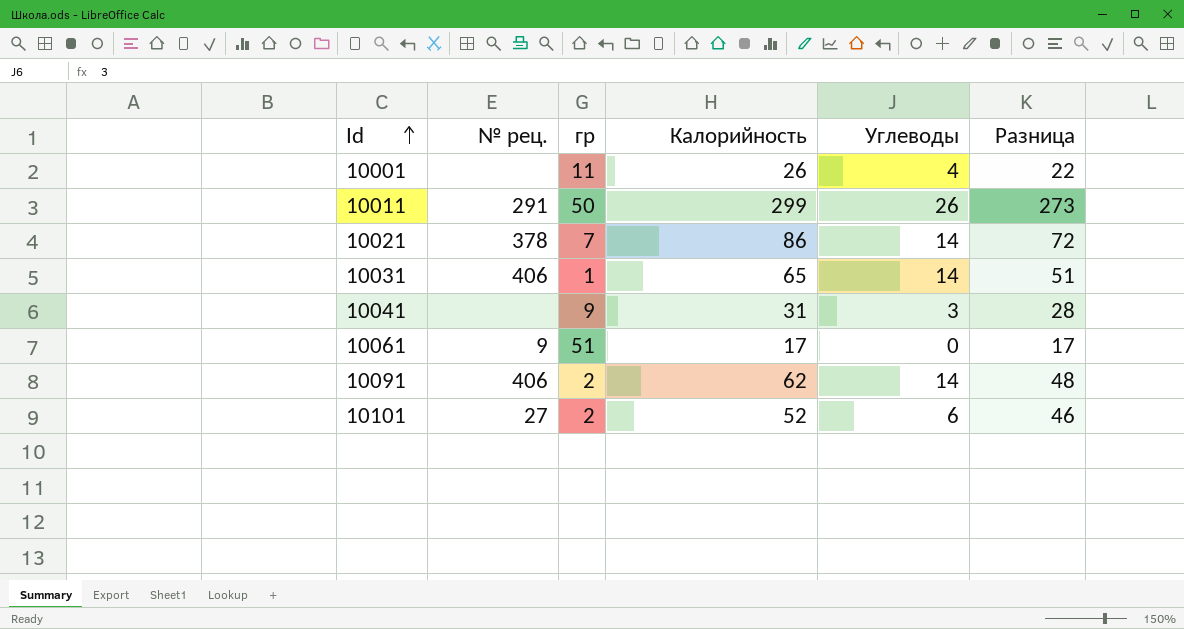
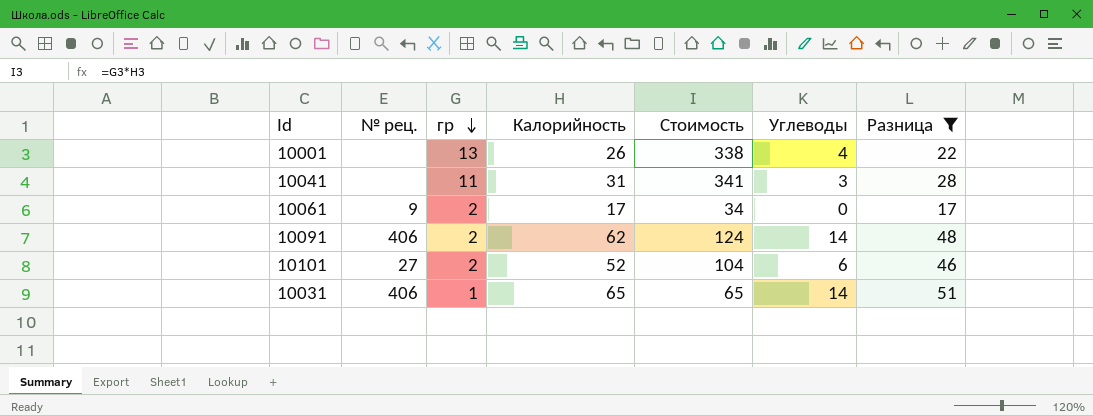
filter: none -> Разница <= 51
row order: Id ascending -> гр descending
column Стоимость | formula: none -> [гр] * [Калорийность]
10001 | гр: 11 -> 13
10041 | гр: 9 -> 11
10061 | гр: 51 -> 2

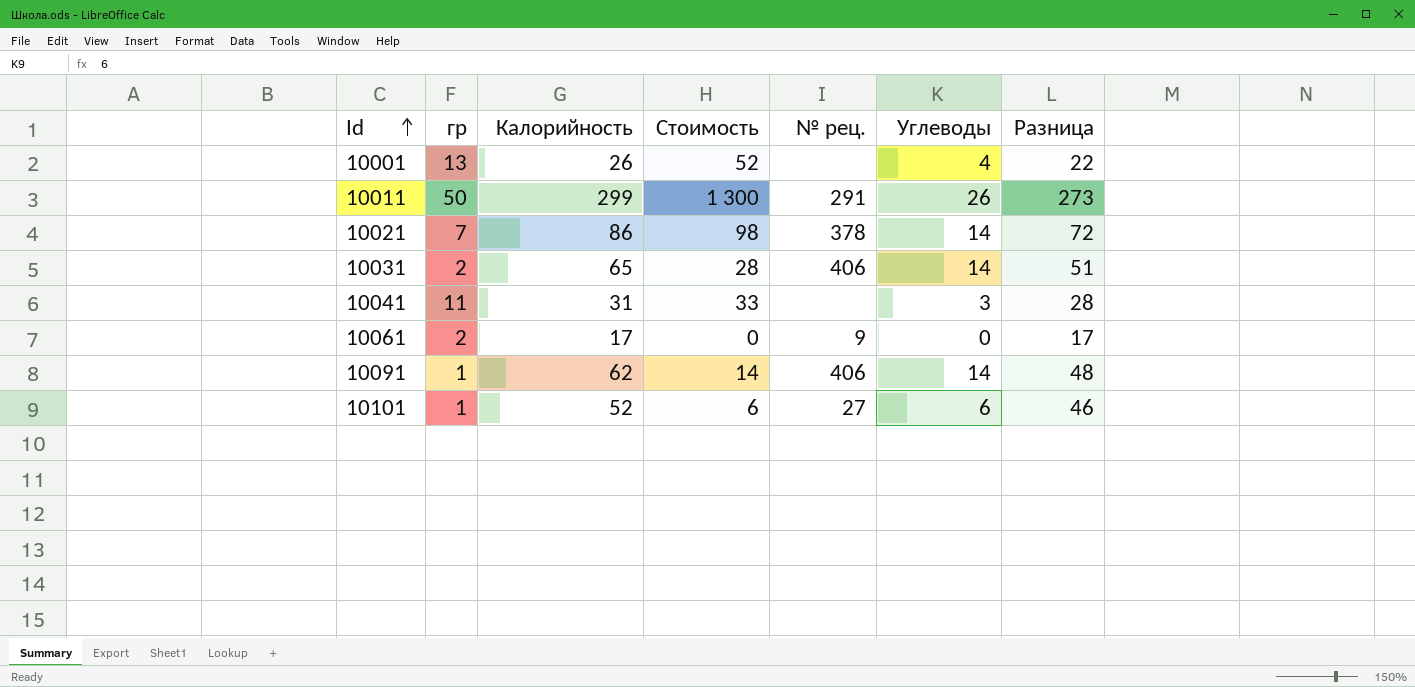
filter: Разница <= 51 -> none
row order: гр descending -> Id ascending
column Стоимость | formula: [гр] * [Калорийность] -> [гр] * [Углеводы]
column № рец. | position: 2 -> 5
10031 | гр: 1 -> 2
10091 | гр: 2 -> 1
10101 | гр: 2 -> 1

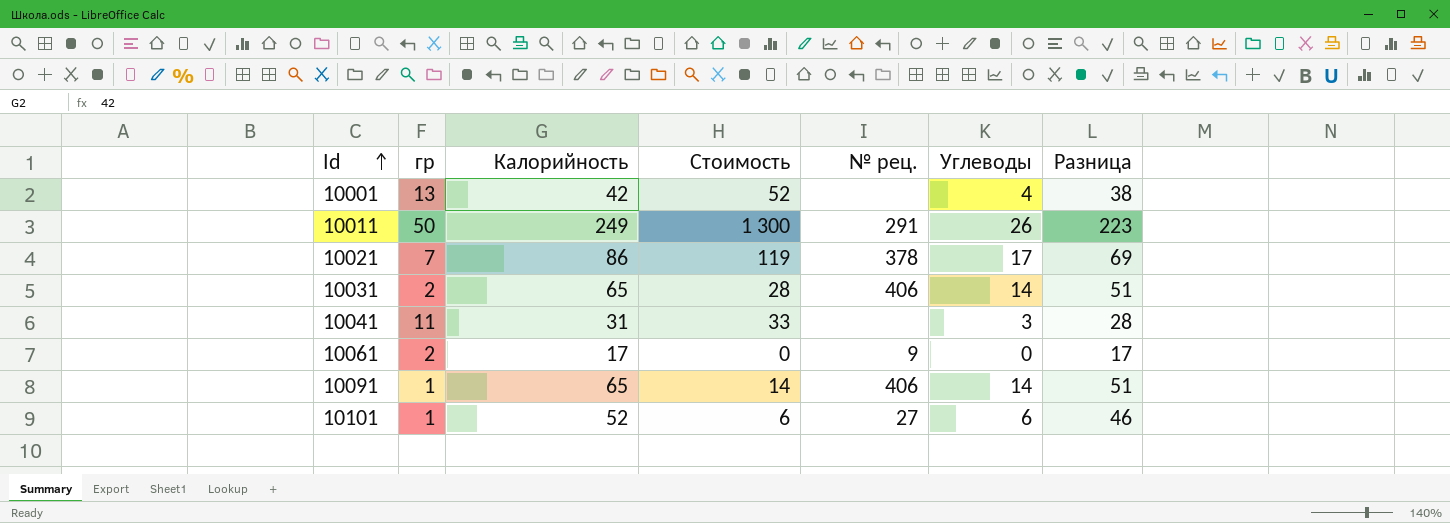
10001 | Калорийность: 26 -> 42
10001 | Разница: 22 -> 38
10011 | Калорийность: 299 -> 249
10011 | Разница: 273 -> 223
10021 | Стоимость: 98 -> 119
10021 | Углеводы: 14 -> 17
10021 | Разница: 72 -> 69
10091 | Калорийность: 62 -> 65
10091 | Разница: 48 -> 51

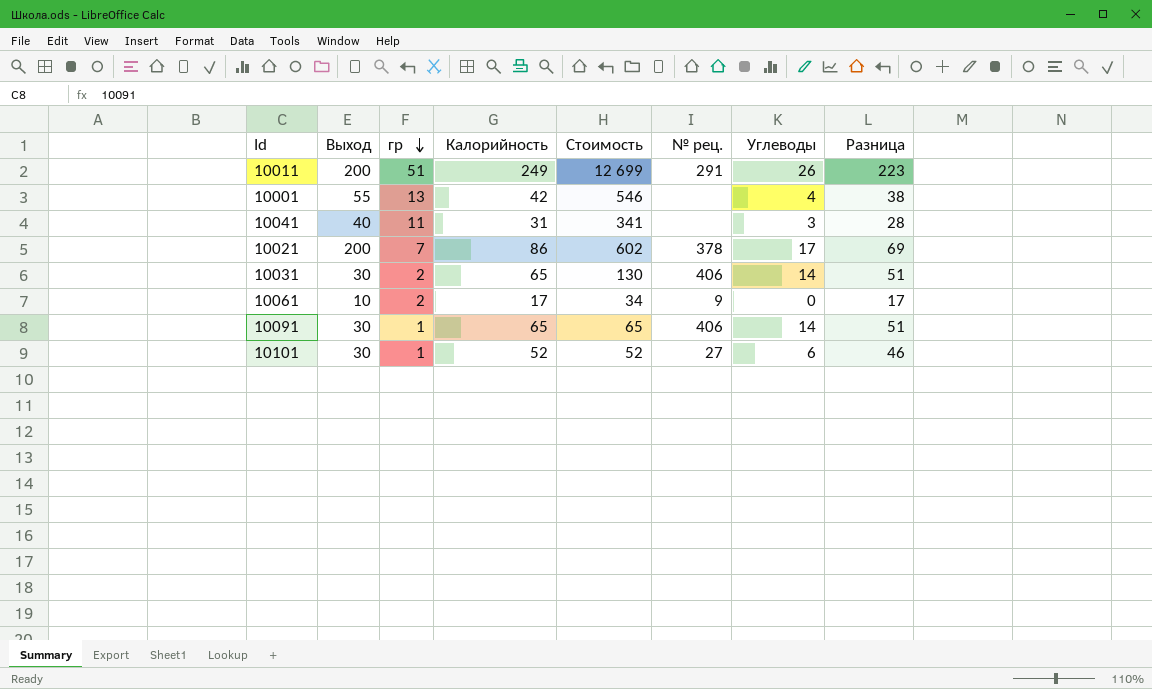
row order: Id ascending -> гр descending
column Выход | position: none -> 2
column Стоимость | formula: [гр] * [Углеводы] -> [гр] * [Калорийность]
10011 | гр: 50 -> 51

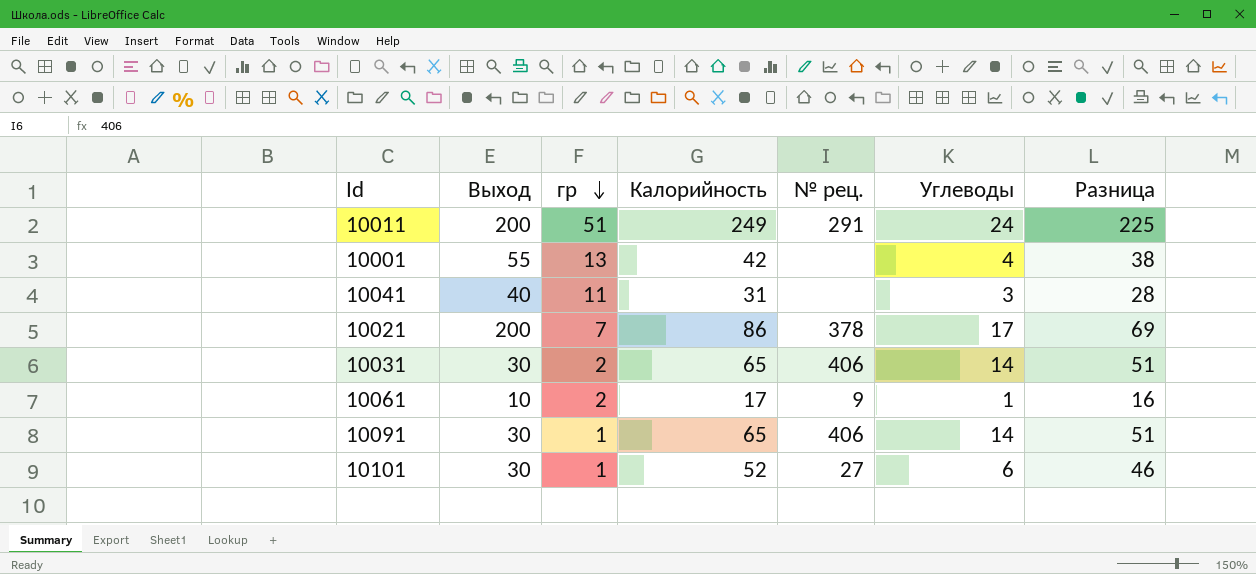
column Стоимость | formula: [гр] * [Калорийность] -> none
10011 | Углеводы: 26 -> 24
10011 | Разница: 223 -> 225
10061 | Углеводы: 0 -> 1
10061 | Разница: 17 -> 16

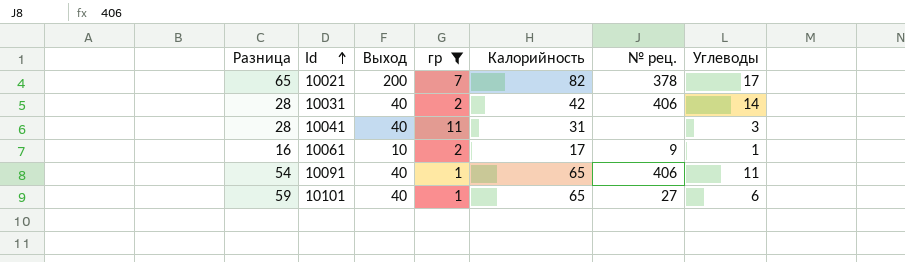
filter: none -> гр <= 11
row order: гр descending -> Id ascending
column Разница | position: 7 -> 1
10021 | Разница: 69 -> 65
10021 | Калорийность: 86 -> 82
10031 | Разница: 51 -> 28
10031 | Выход: 30 -> 40
10031 | Калорийность: 65 -> 42
10091 | Разница: 51 -> 54
10091 | Выход: 30 -> 40
10091 | Углеводы: 14 -> 11
10101 | Разница: 46 -> 59
10101 | Выход: 30 -> 40
10101 | Калорийность: 52 -> 65

